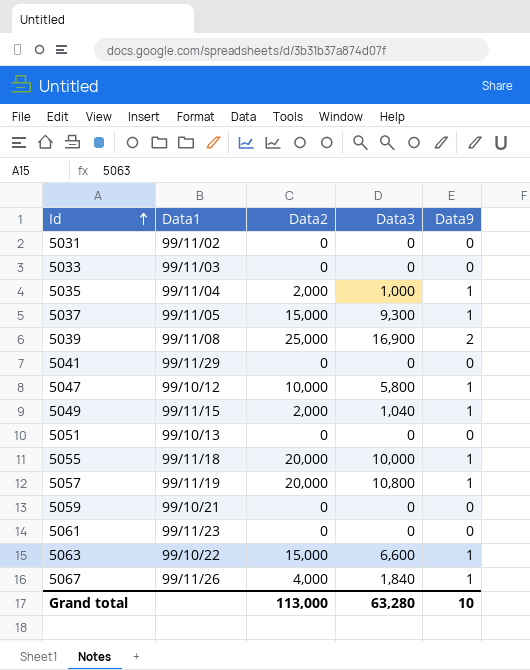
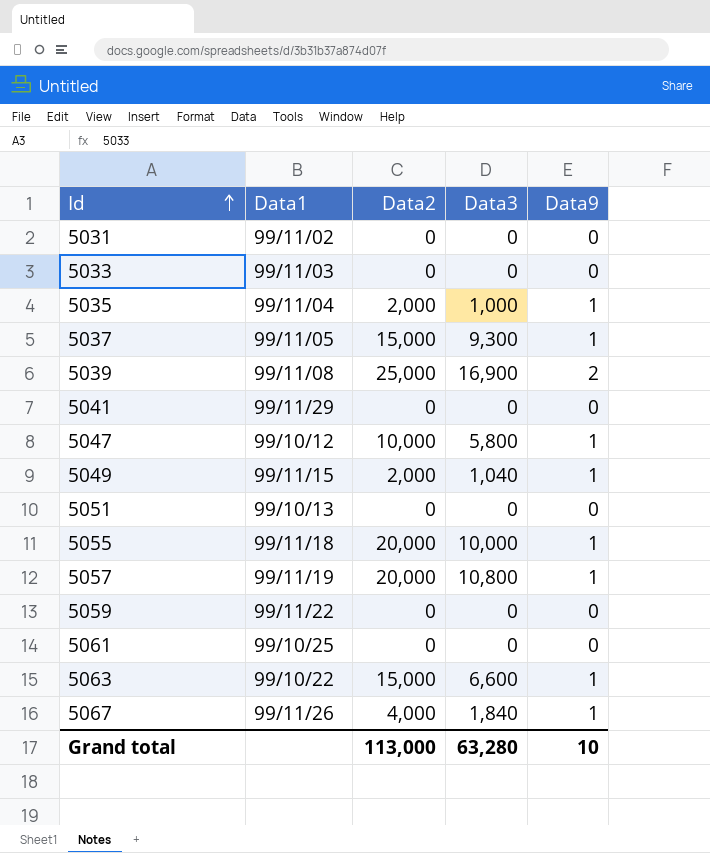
5059 | Data1: 99/10/21 -> 99/11/22
5061 | Data1: 99/11/23 -> 99/10/25

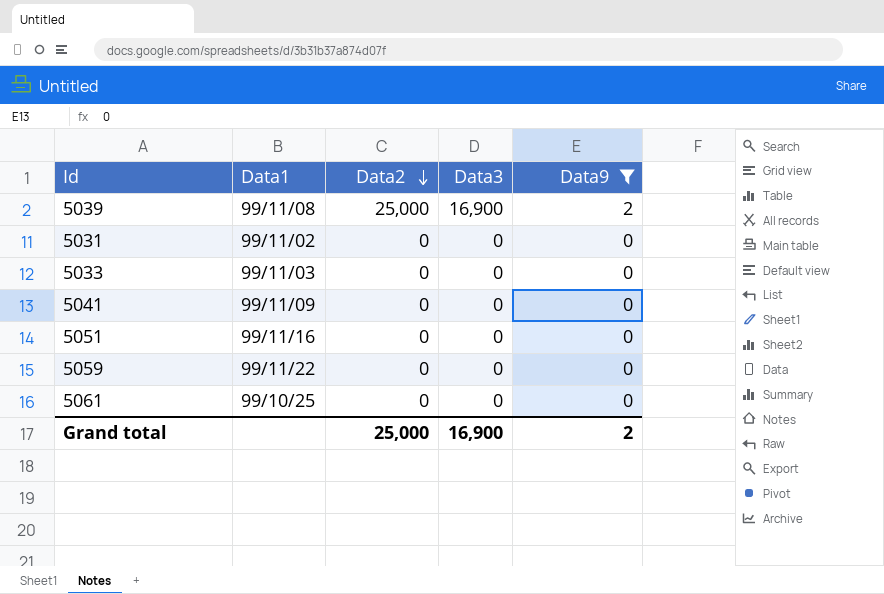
filter: none -> Data9 != 1
row order: Id ascending -> Data2 descending
5041 | Data1: 99/11/29 -> 99/11/09
5051 | Data1: 99/10/13 -> 99/11/16
Grand total | Data2: 113,000 -> 25,000
Grand total | Data3: 63,280 -> 16,900
Grand total | Data9: 10 -> 2

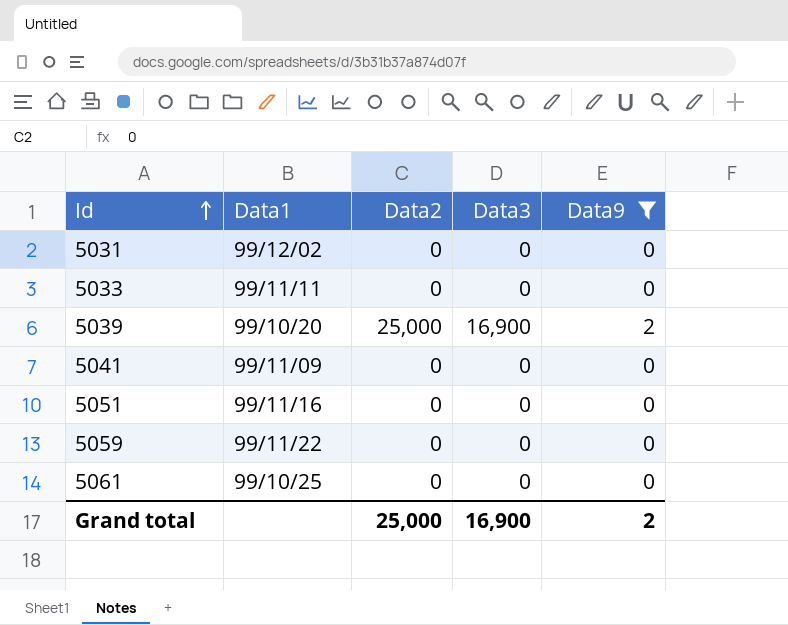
row order: Data2 descending -> Id ascending
5031 | Data1: 99/11/02 -> 99/12/02
5033 | Data1: 99/11/03 -> 99/11/11
5039 | Data1: 99/11/08 -> 99/10/20

